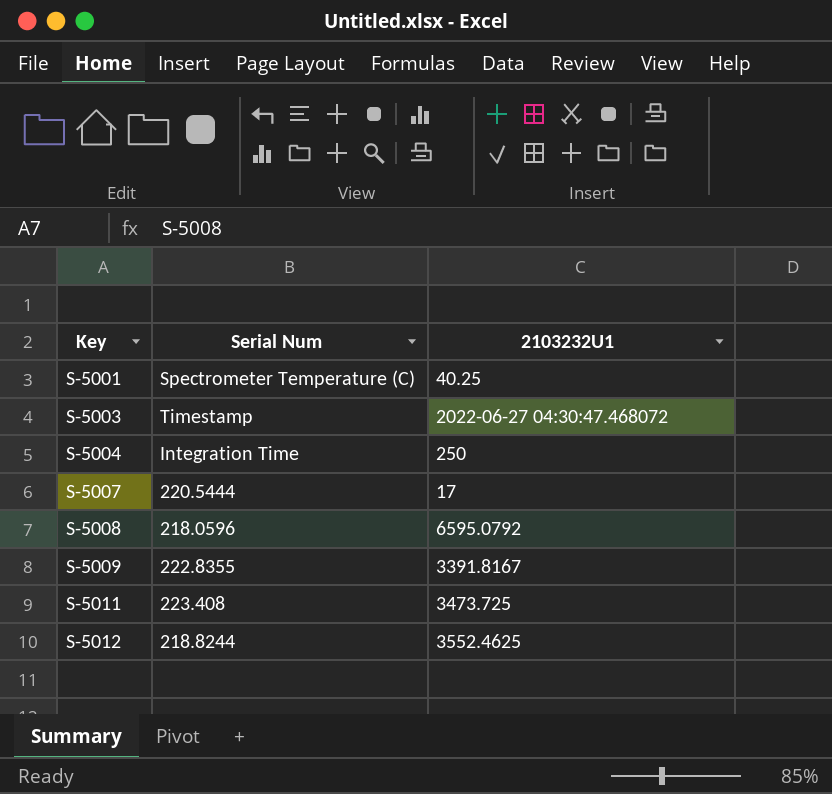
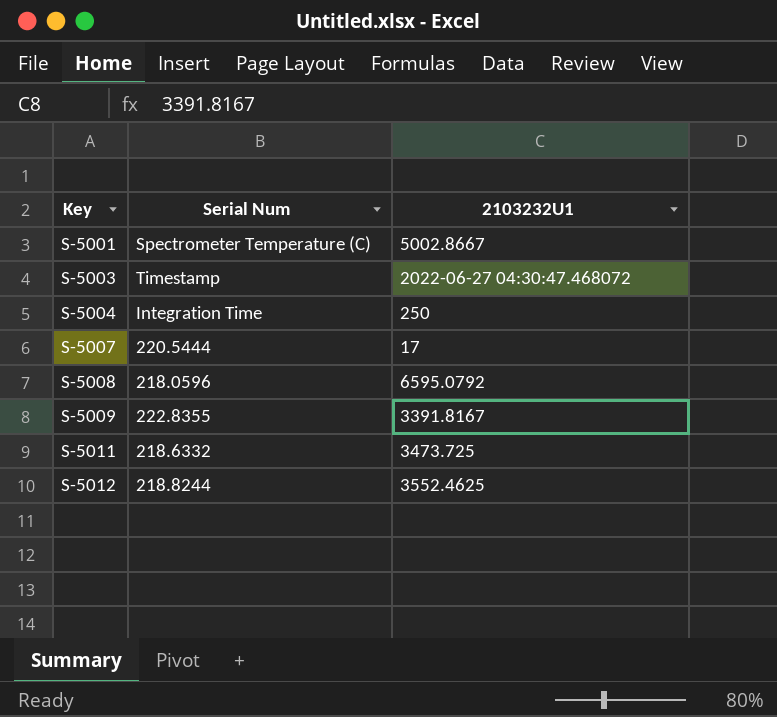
S-5001 | 2103232U1: 40.25 -> 5002.8667
S-5011 | Serial Num: 223.408 -> 218.6332

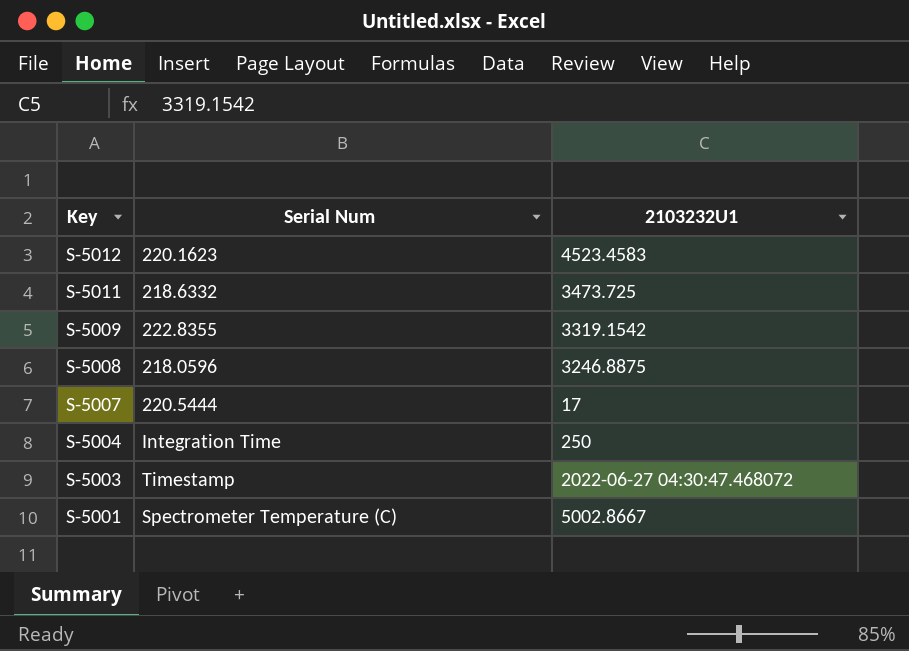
row order: Key ascending -> Key descending
S-5012 | Serial Num: 218.8244 -> 220.1623
S-5012 | 2103232U1: 3552.4625 -> 4523.4583
S-5009 | 2103232U1: 3391.8167 -> 3319.1542
S-5008 | 2103232U1: 6595.0792 -> 3246.8875

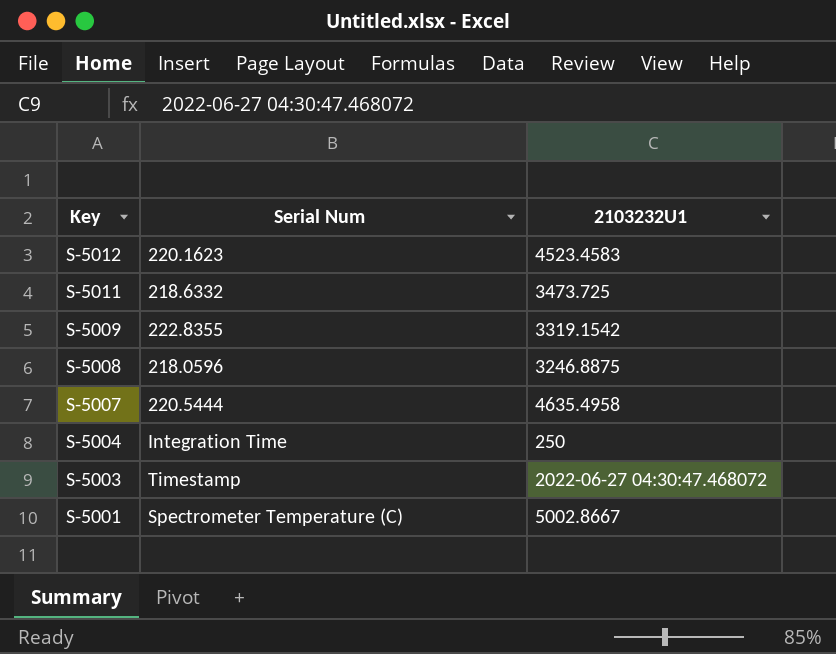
S-5007 | 2103232U1: 17 -> 4635.4958

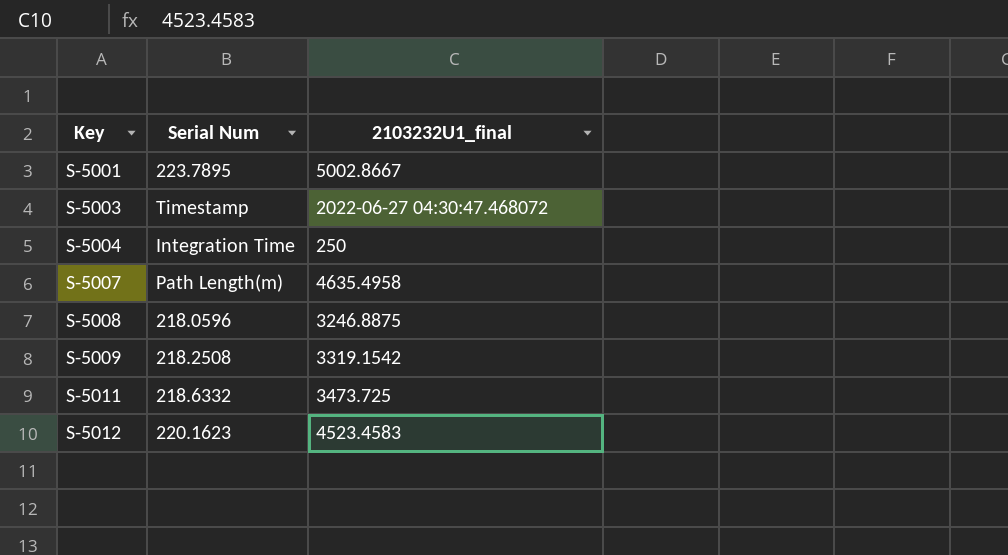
row order: Key descending -> Key ascending
column name: 2103232U1 -> 2103232U1_final
S-5001 | Serial Num: Spectrometer Temperature (C) -> 223.7895
S-5007 | Serial Num: 220.5444 -> Path Length(m)
S-5009 | Serial Num: 222.8355 -> 218.2508

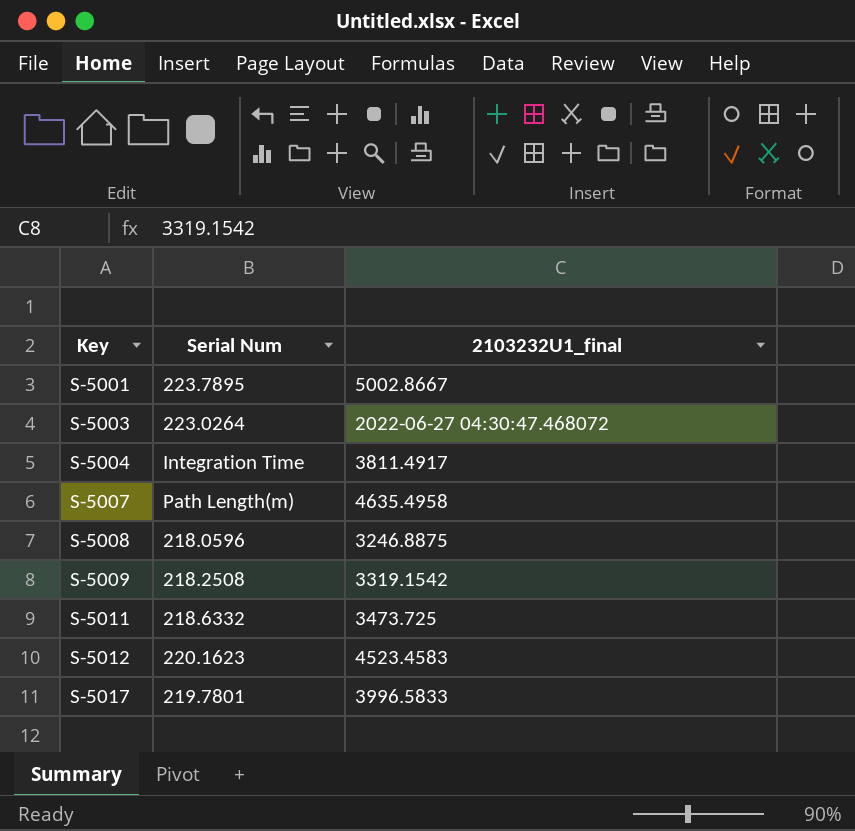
S-5003 | Serial Num: Timestamp -> 223.0264
S-5004 | 2103232U1_final: 250 -> 3811.4917
row S-5017: none -> 219.7801 | 3996.5833

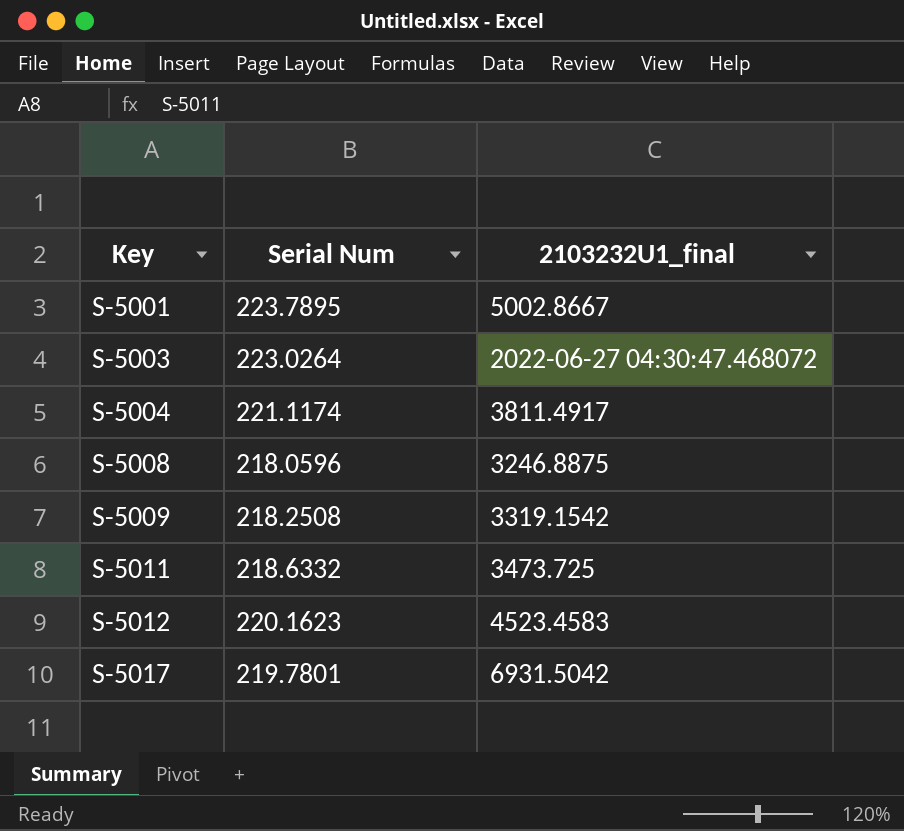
row S-5007: Path Length(m) | 4635.4958 -> none
S-5004 | Serial Num: Integration Time -> 221.1174
S-5017 | 2103232U1_final: 3996.5833 -> 6931.5042

